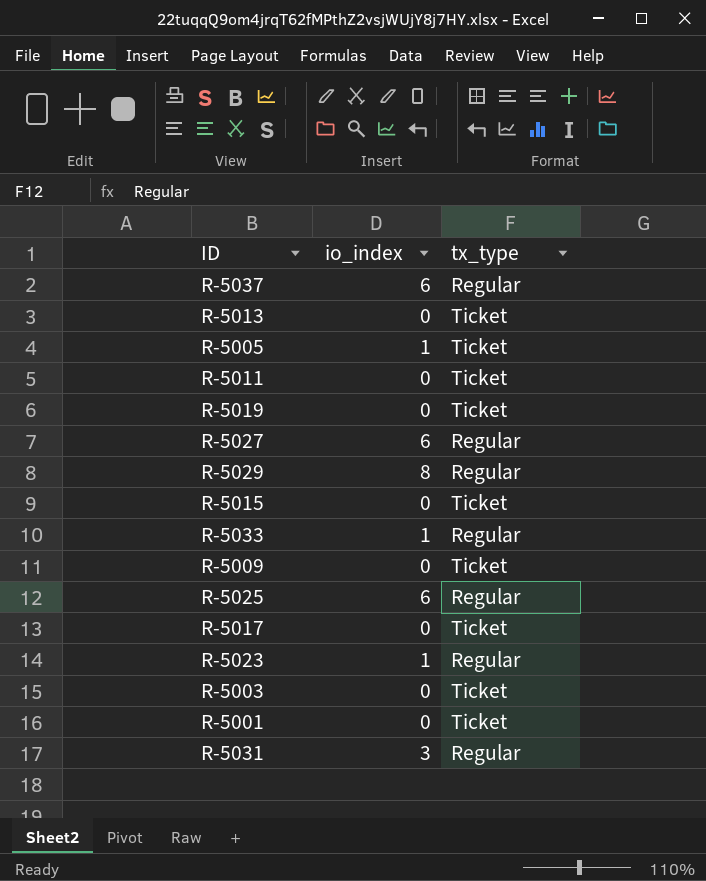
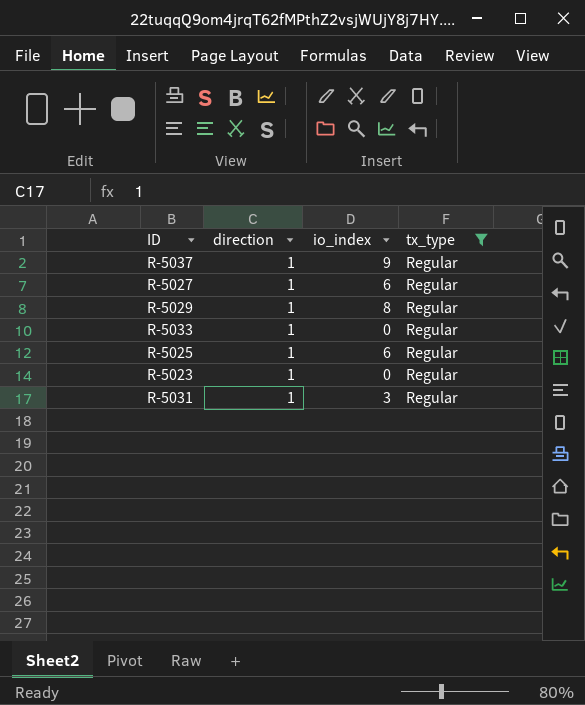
filter: none -> tx_type = Regular
column direction | position: none -> 2
R-5037 | io_index: 6 -> 9
R-5033 | io_index: 1 -> 0
R-5023 | io_index: 1 -> 0

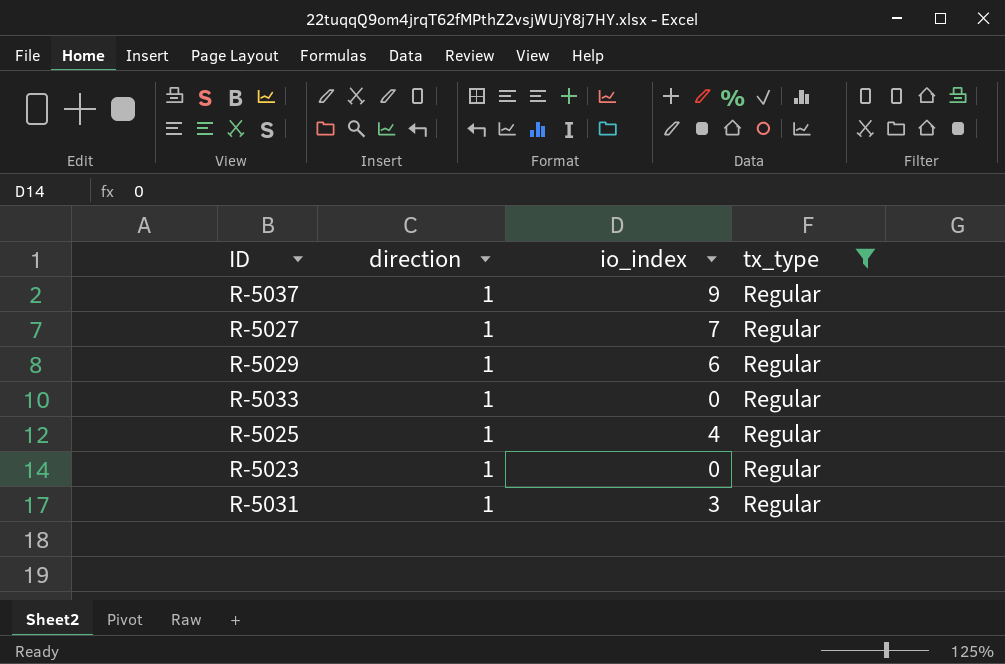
R-5027 | io_index: 6 -> 7
R-5029 | io_index: 8 -> 6
R-5025 | io_index: 6 -> 4

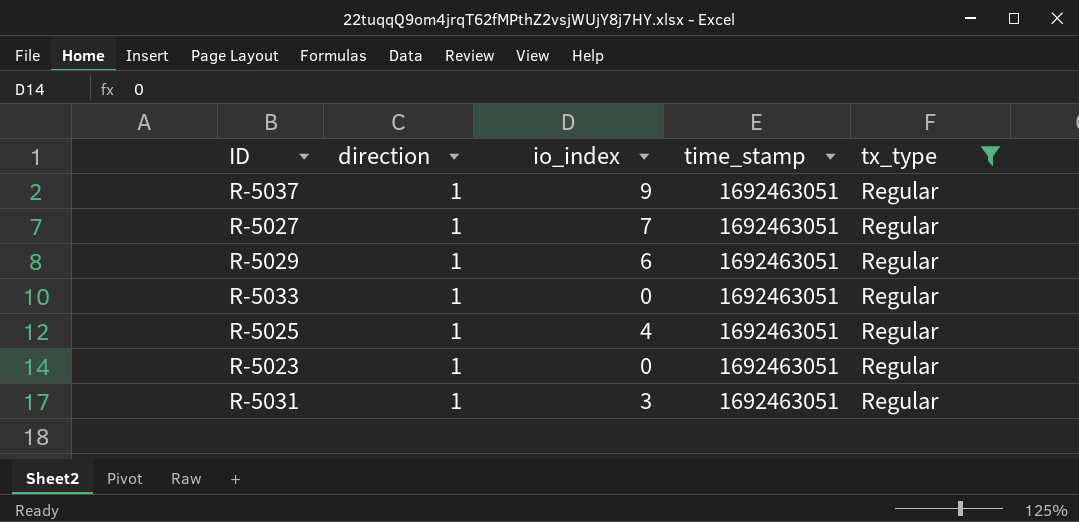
column time_stamp | position: none -> 4

